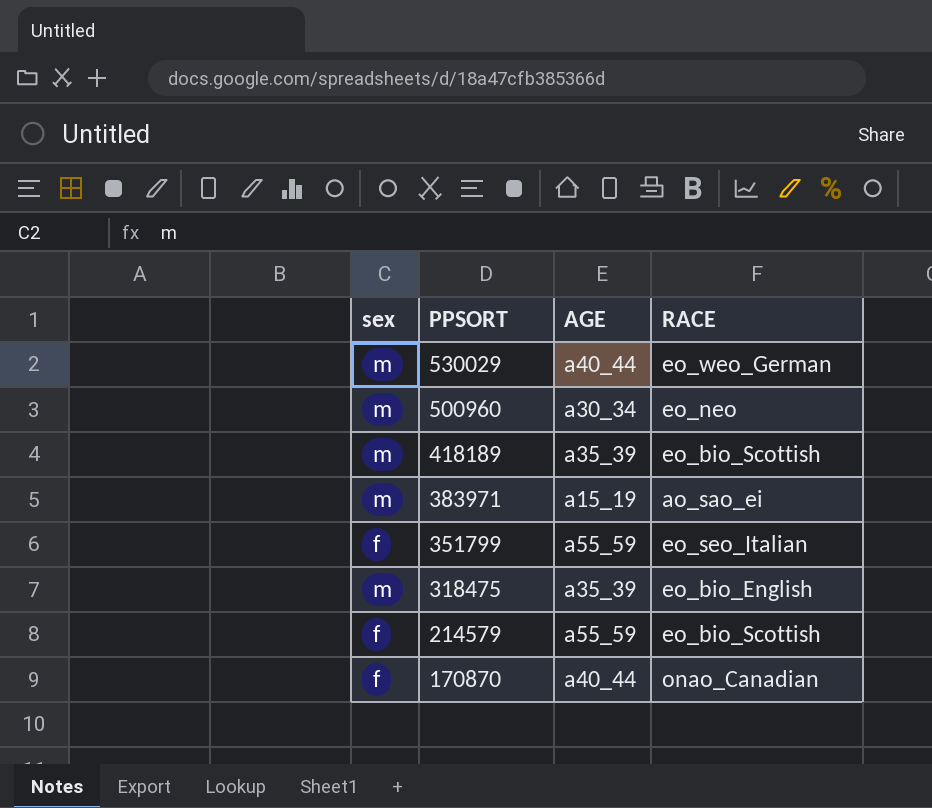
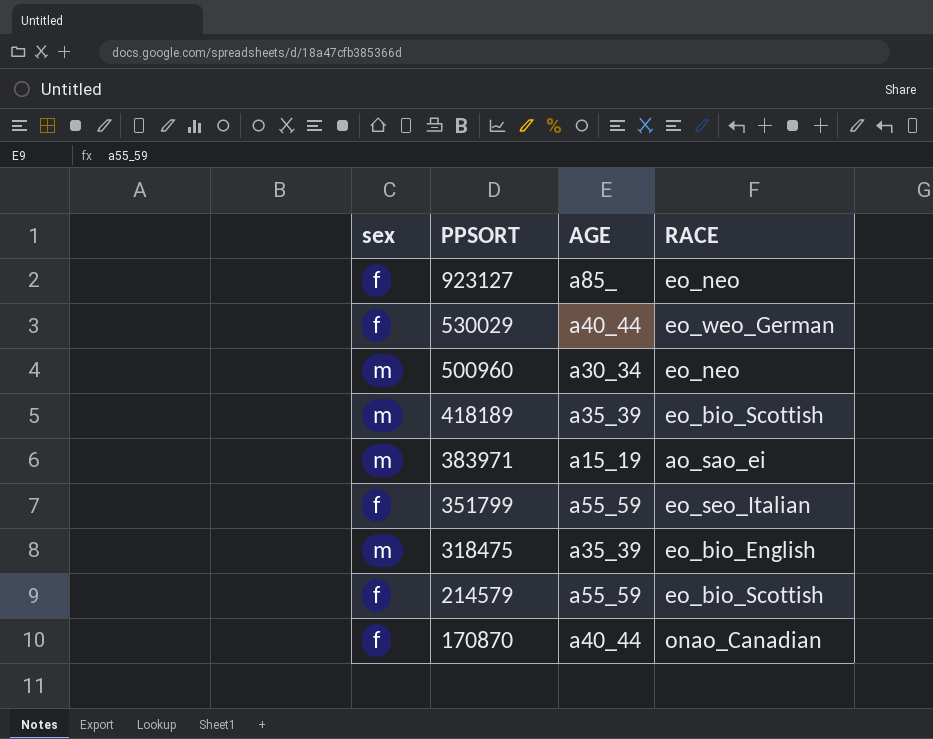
row 923127: none -> f | a85_ | eo_neo
530029 | sex: m -> f

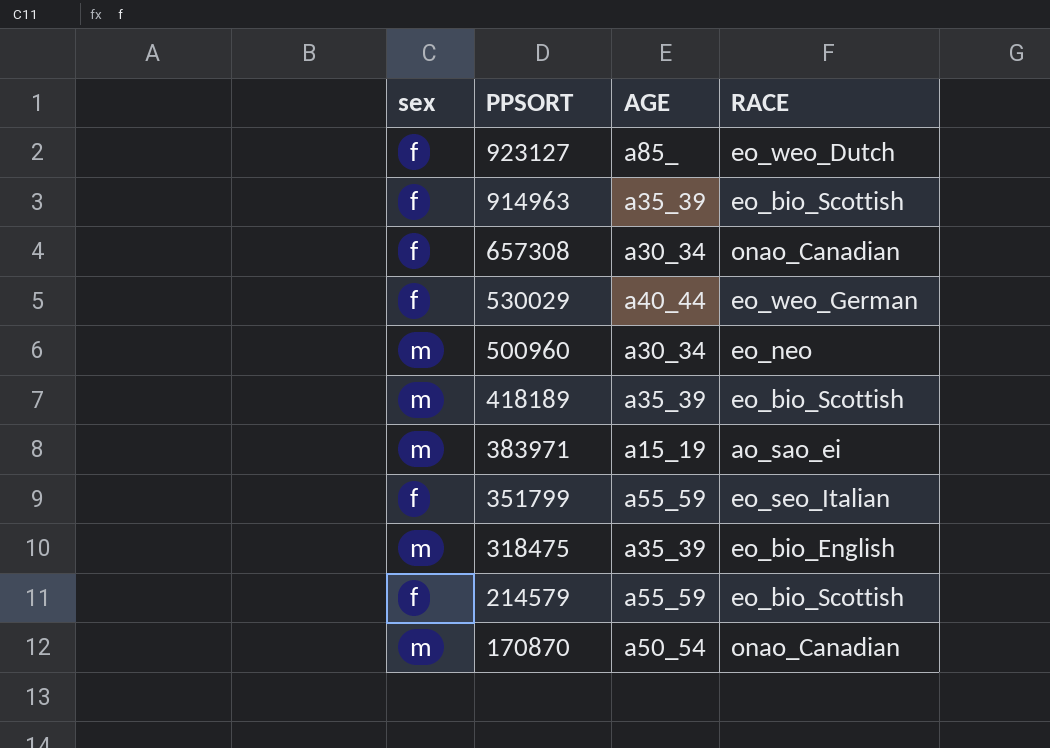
923127 | RACE: eo_neo -> eo_weo_Dutch
row 914963: none -> f | a35_39 | eo_bio_Scottish
row 657308: none -> f | a30_34 | onao_Canadian
170870 | sex: f -> m
170870 | AGE: a40_44 -> a50_54

